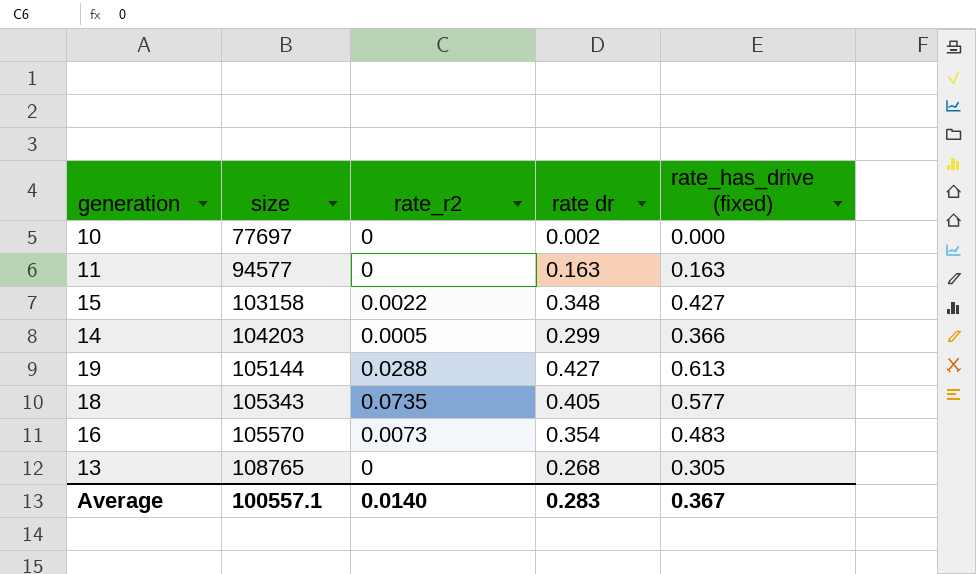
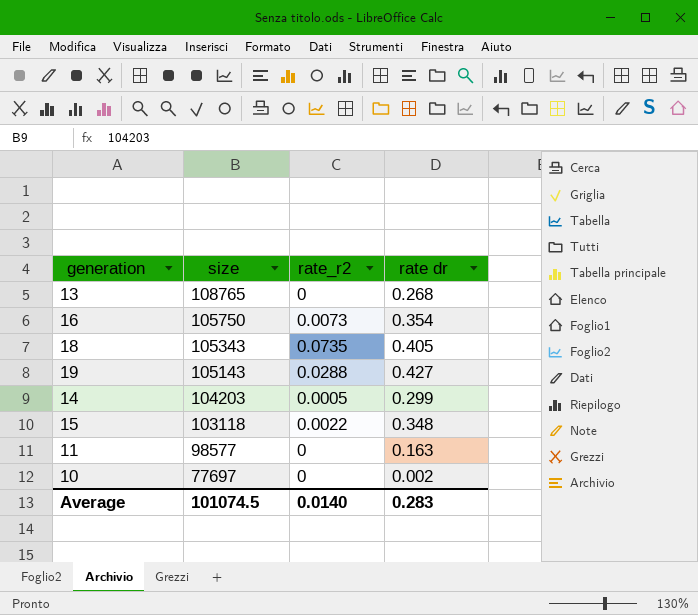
row order: size ascending -> size descending
column rate_has_drive (fixed) | position: 5 -> none
16 | size: 105570 -> 105750
19 | size: 105144 -> 105143
15 | size: 103158 -> 103118
11 | size: 94577 -> 98577
Average | size: 100557.1 -> 101074.5

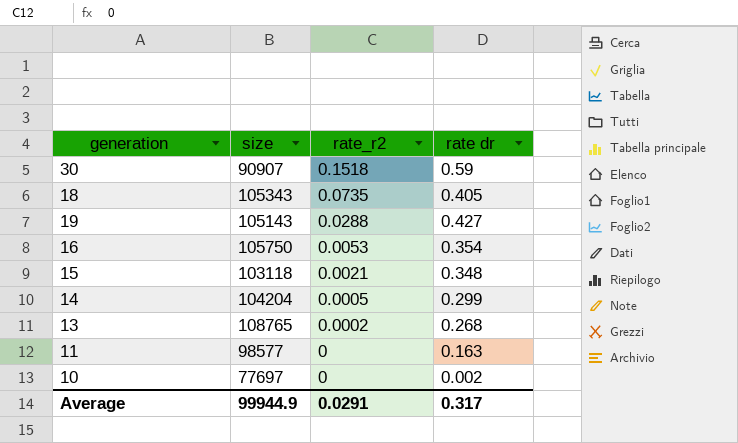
row order: size descending -> rate_r2 descending
row 30: none -> 90907 | 0.1518 | 0.59
16 | rate_r2: 0.0073 -> 0.0053
15 | rate_r2: 0.0022 -> 0.0021
14 | size: 104203 -> 104204
13 | rate_r2: 0 -> 0.0002
Average | size: 101074.5 -> 99944.9
Average | rate_r2: 0.0140 -> 0.0291
Average | rate dr: 0.283 -> 0.317

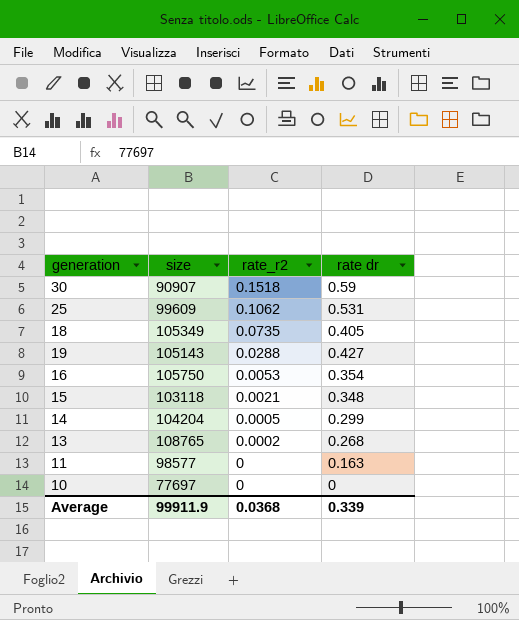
row 25: none -> 99609 | 0.1062 | 0.531
18 | size: 105343 -> 105349
10 | rate dr: 0.002 -> 0
Average | size: 99944.9 -> 99911.9
Average | rate_r2: 0.0291 -> 0.0368
Average | rate dr: 0.317 -> 0.339

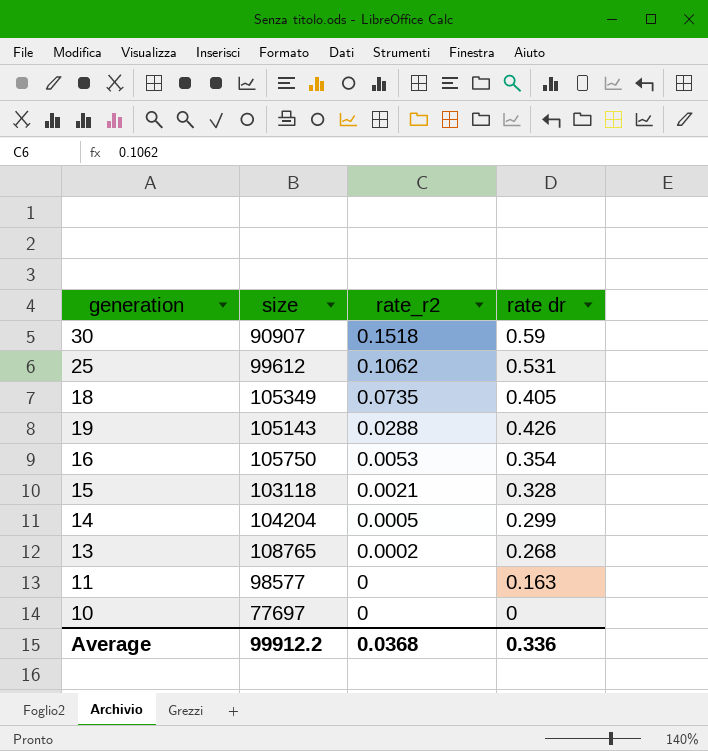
25 | size: 99609 -> 99612
19 | rate dr: 0.427 -> 0.426
15 | rate dr: 0.348 -> 0.328
Average | size: 99911.9 -> 99912.2
Average | rate dr: 0.339 -> 0.336

